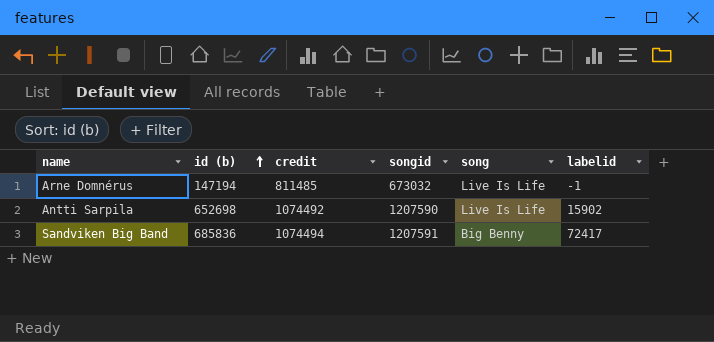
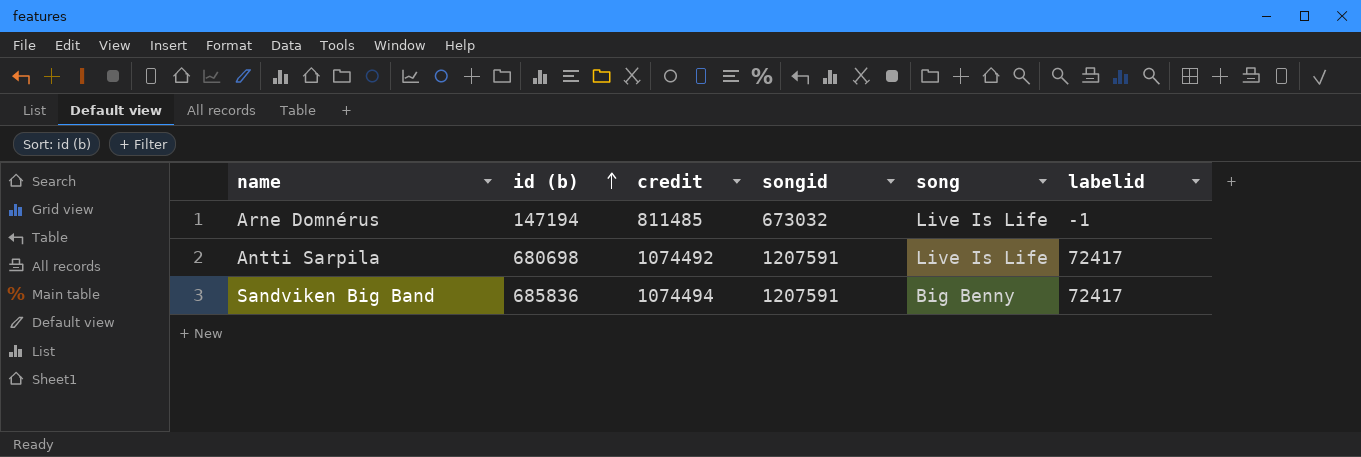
Antti Sarpila | id (b): 652698 -> 680698
Antti Sarpila | songid: 1207590 -> 1207591
Antti Sarpila | labelid: 15902 -> 72417

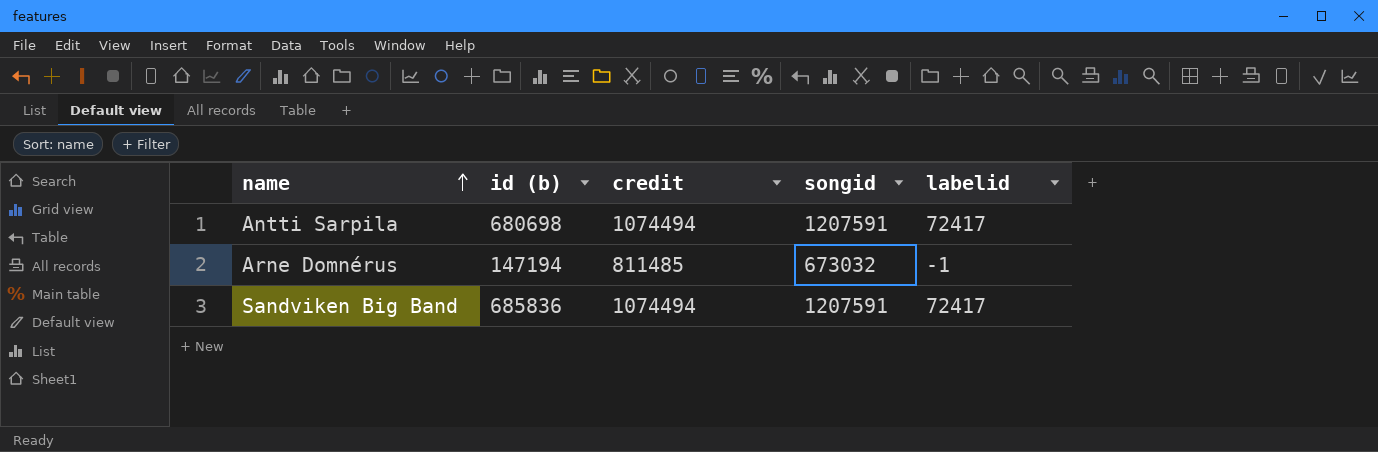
row order: id (b) ascending -> name ascending
column song | position: 5 -> none
Antti Sarpila | credit: 1074492 -> 1074494

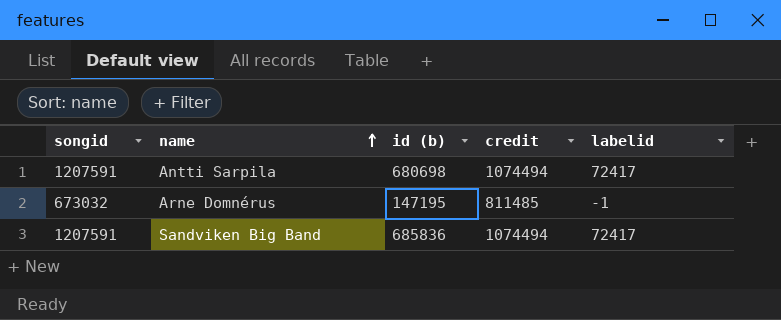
column songid | position: 4 -> 1
Arne Domnérus | id (b): 147194 -> 147195

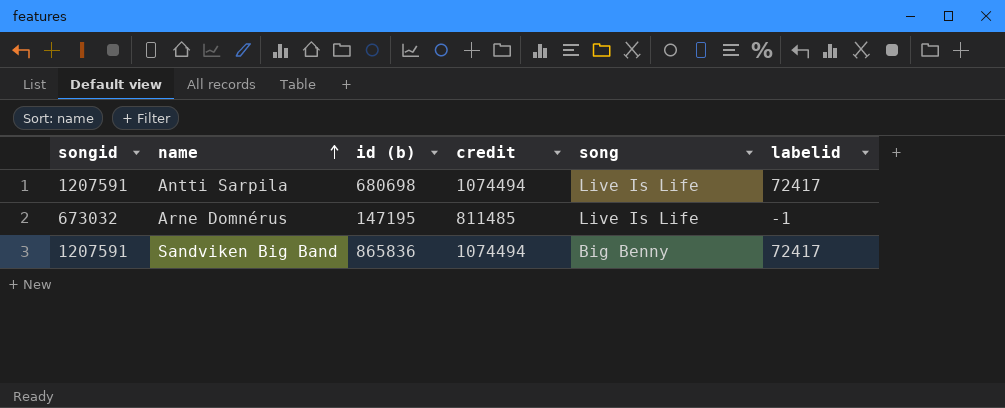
column song | position: none -> 5
Sandviken Big Band | id (b): 685836 -> 865836

